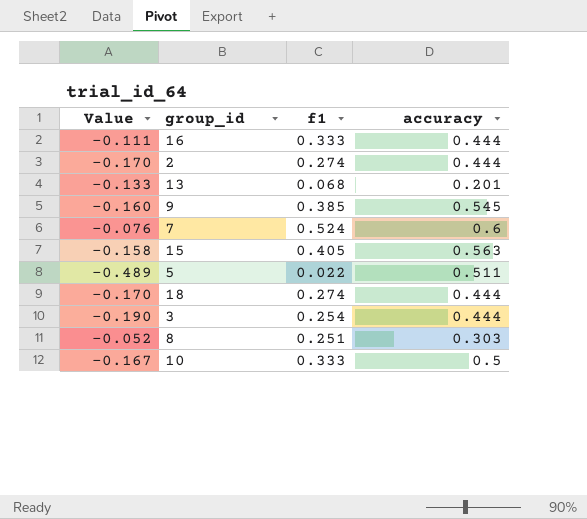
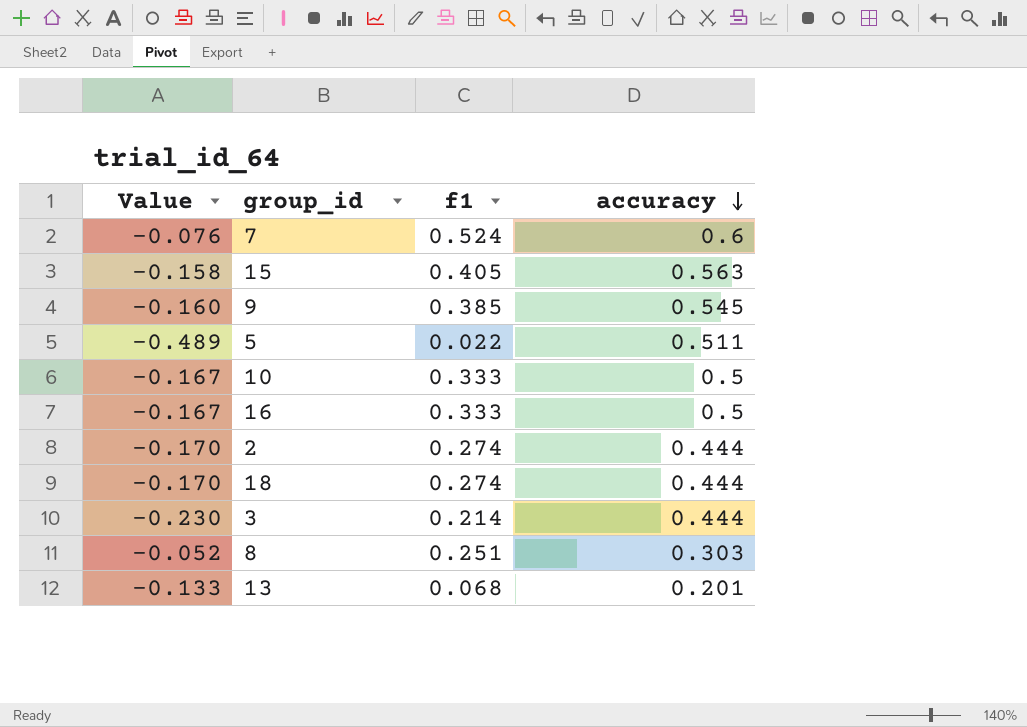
row order: none -> accuracy descending
16 | Value: -0.111 -> -0.167
16 | accuracy: 0.444 -> 0.5
3 | Value: -0.190 -> -0.230
3 | f1: 0.254 -> 0.214

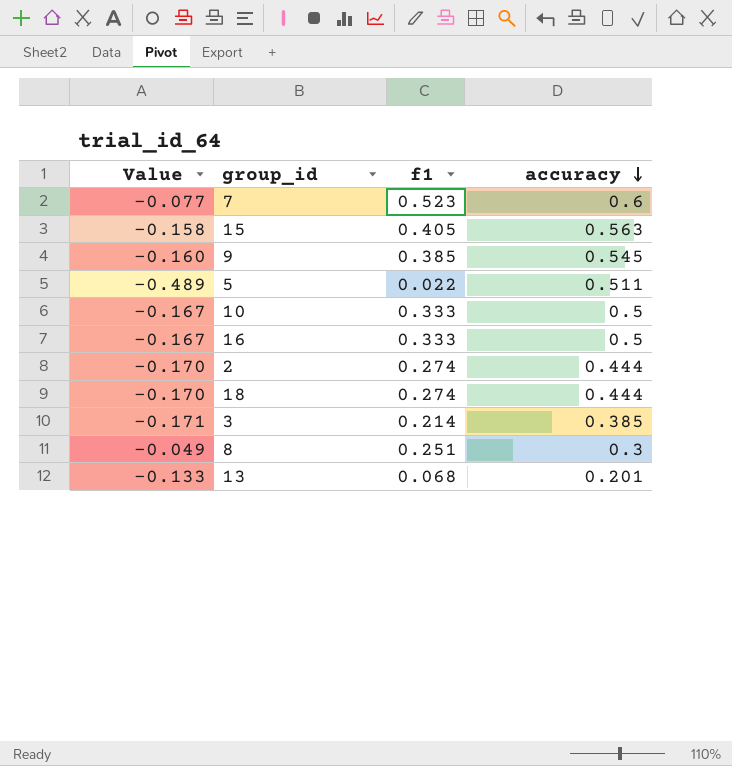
7 | Value: -0.076 -> -0.077
7 | f1: 0.524 -> 0.523
3 | Value: -0.230 -> -0.171
3 | accuracy: 0.444 -> 0.385
8 | Value: -0.052 -> -0.049
8 | accuracy: 0.303 -> 0.3

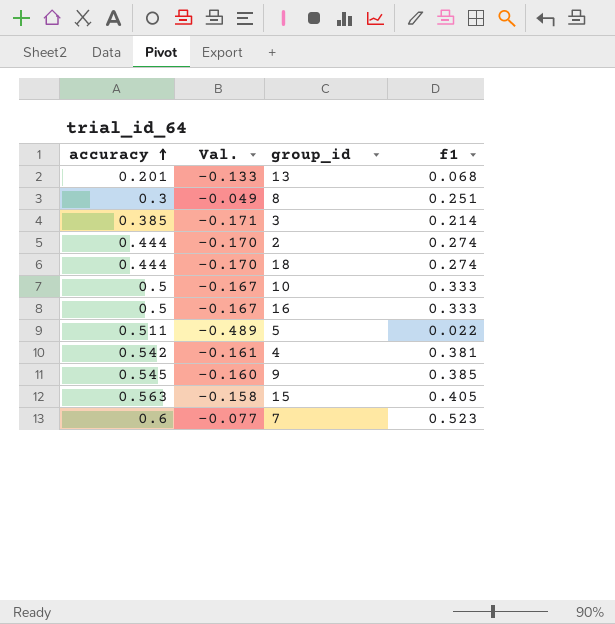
row order: accuracy descending -> accuracy ascending
column accuracy | position: 4 -> 1
column name: Value -> Val.
row 4: none -> 0.542 | -0.161 | 0.381

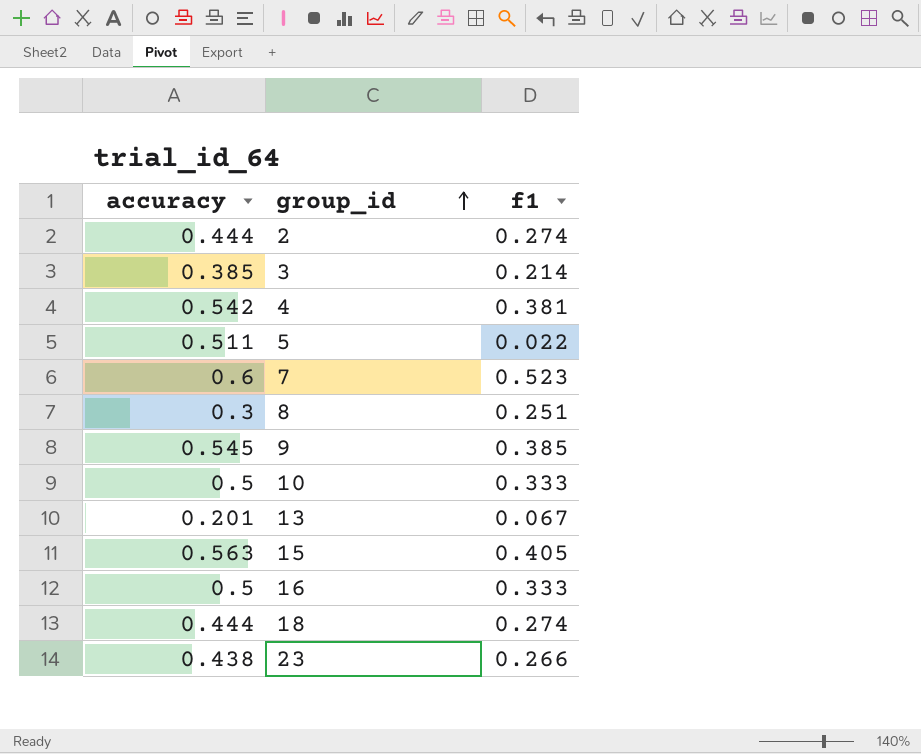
row order: accuracy ascending -> group_id ascending
column Val. | formula: [f1] - [accuracy] -> none
13 | f1: 0.068 -> 0.067
row 23: none -> 0.438 | 0.266

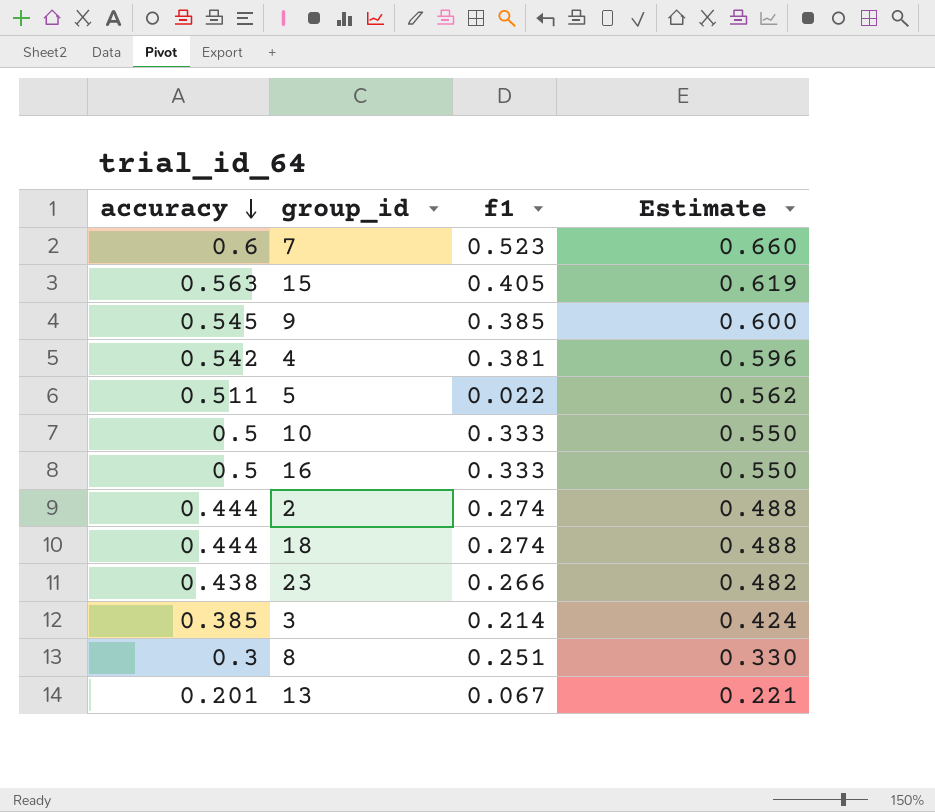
row order: group_id ascending -> accuracy descending
column Estimate | formula: none -> [accuracy] * 1.1

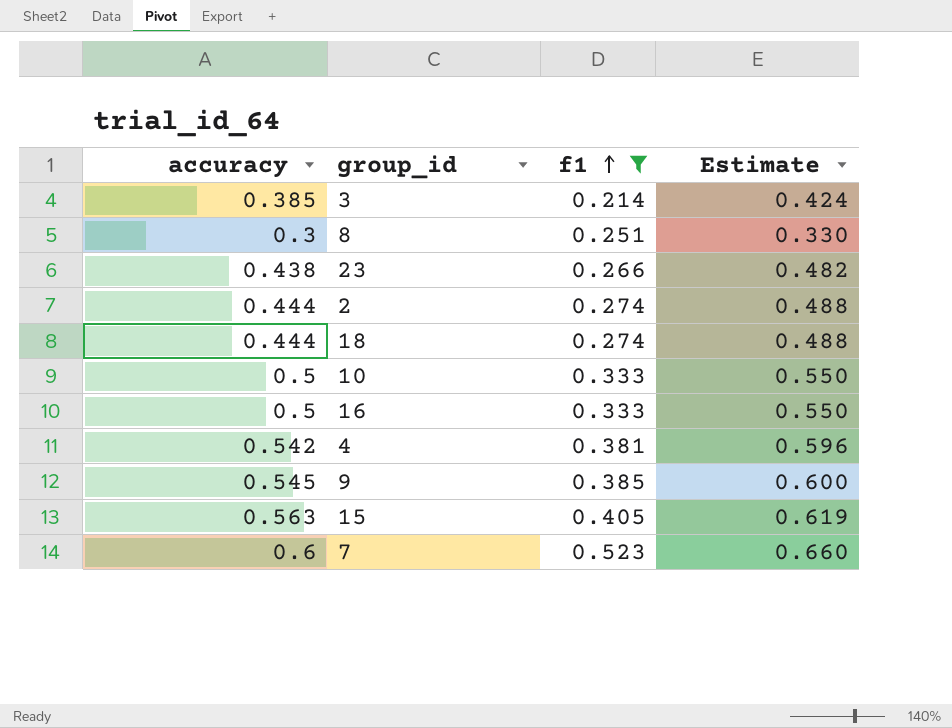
filter: none -> f1 >= 0.214
row order: accuracy descending -> f1 ascending

